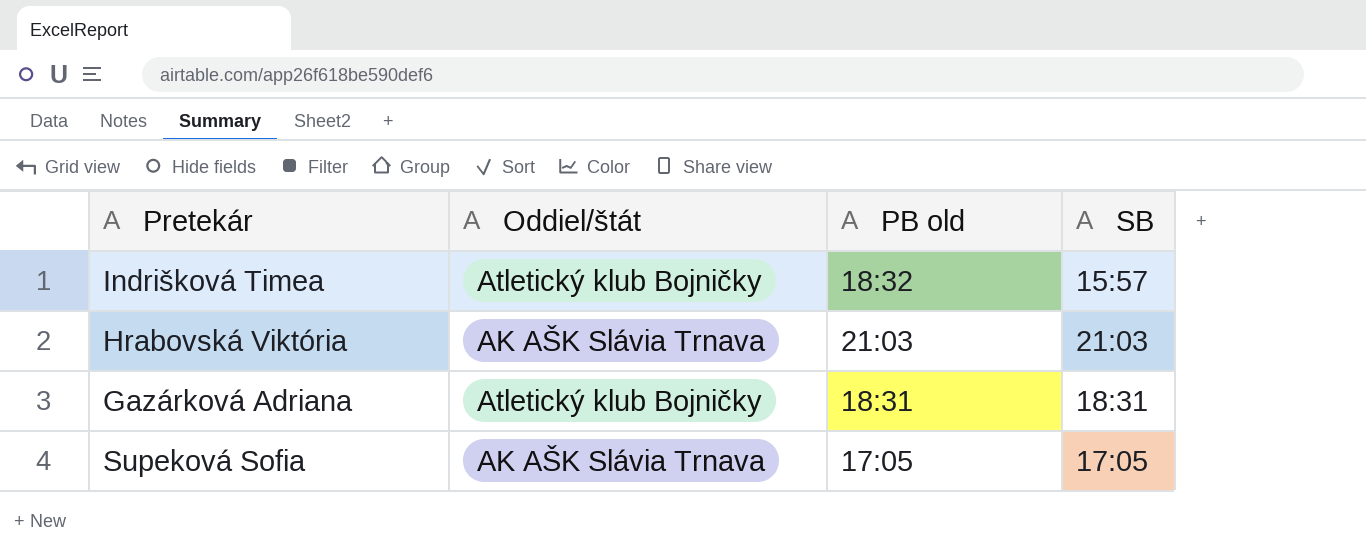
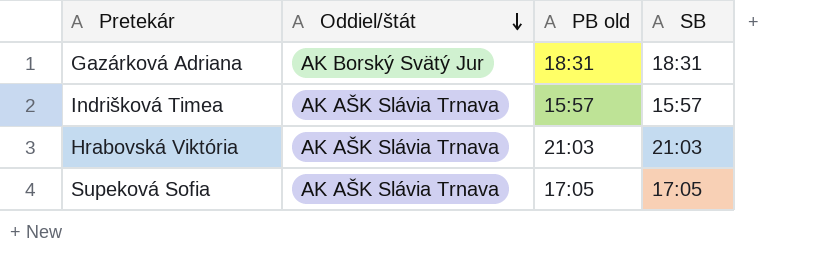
row order: none -> Oddiel/štát descending
Gazárková Adriana | Oddiel/štát: Atletický klub Bojničky -> AK Borský Svätý Jur
Indrišková Timea | Oddiel/štát: Atletický klub Bojničky -> AK AŠK Slávia Trnava
Indrišková Timea | PB old: 18:32 -> 15:57

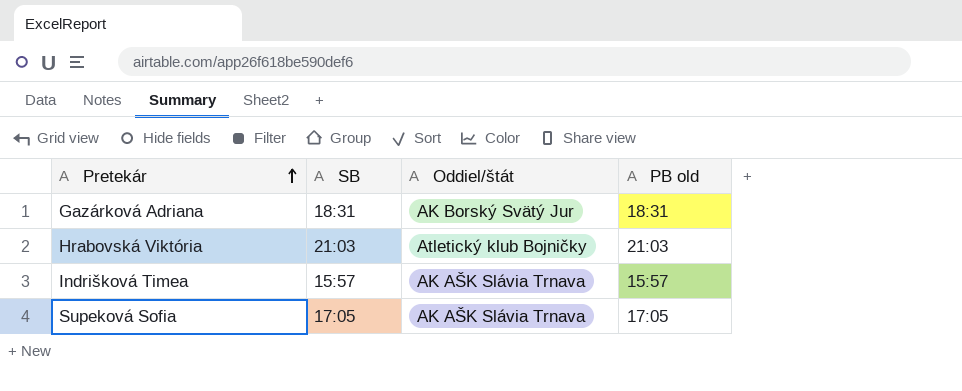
row order: Oddiel/štát descending -> Pretekár ascending
column SB | position: 4 -> 2
Hrabovská Viktória | Oddiel/štát: AK AŠK Slávia Trnava -> Atletický klub Bojničky

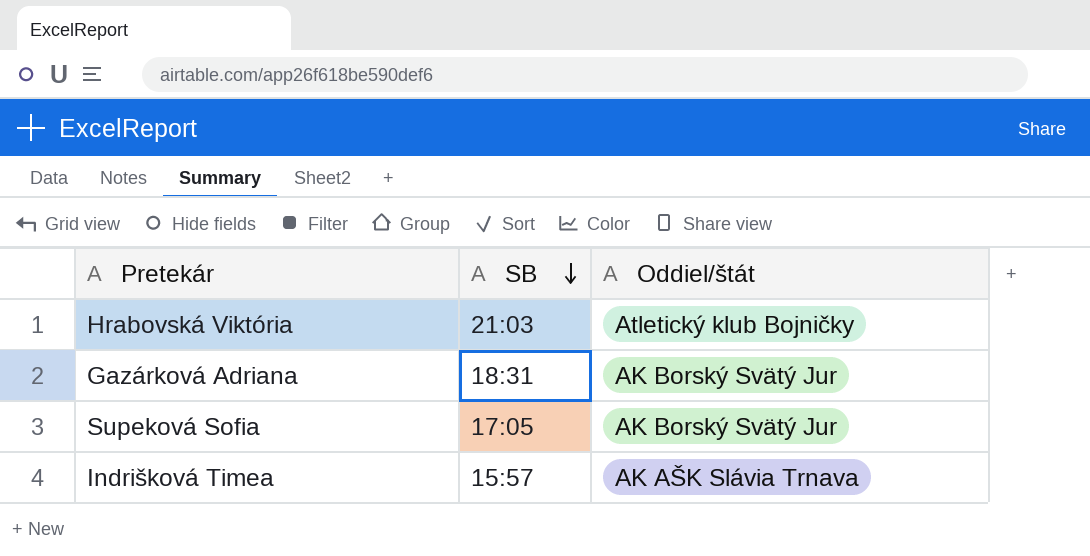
row order: Pretekár ascending -> SB descending
column PB old | position: 4 -> none
Supeková Sofia | Oddiel/štát: AK AŠK Slávia Trnava -> AK Borský Svätý Jur

